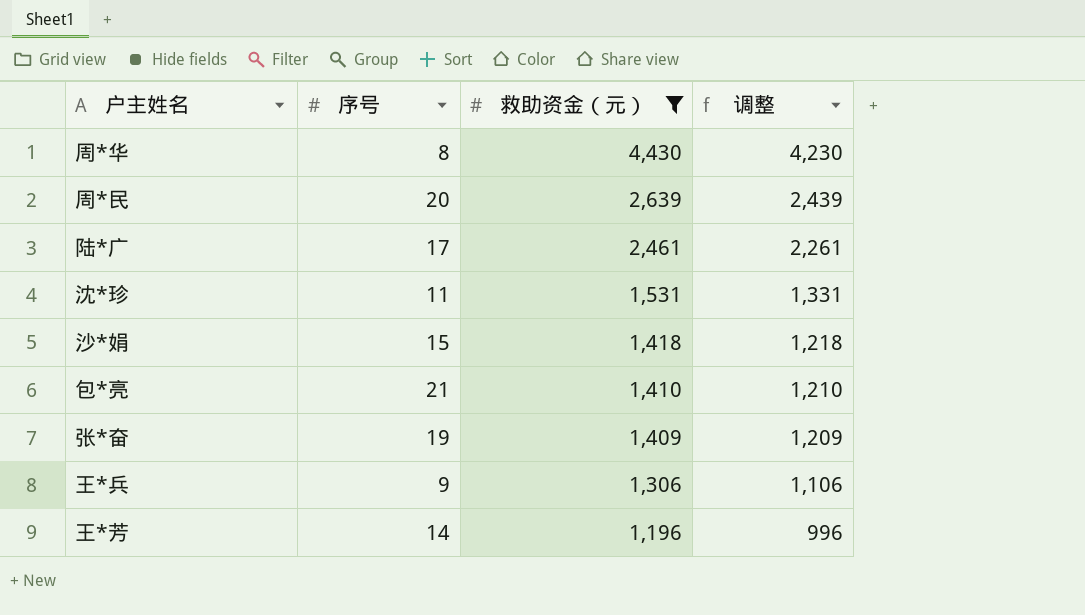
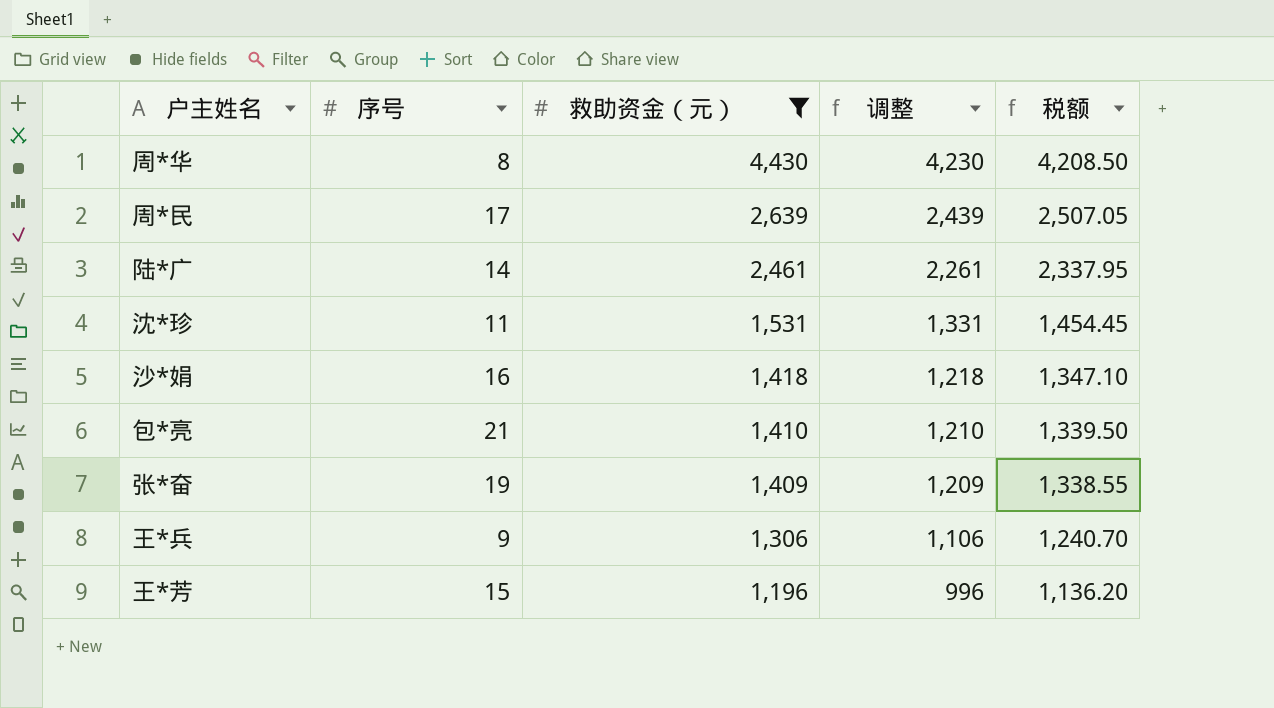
column 税额 | formula: none -> [救助资金（元）] * 0.95
周*民 | 序号: 20 -> 17
陆*广 | 序号: 17 -> 14
沙*娟 | 序号: 15 -> 16
王*芳 | 序号: 14 -> 15

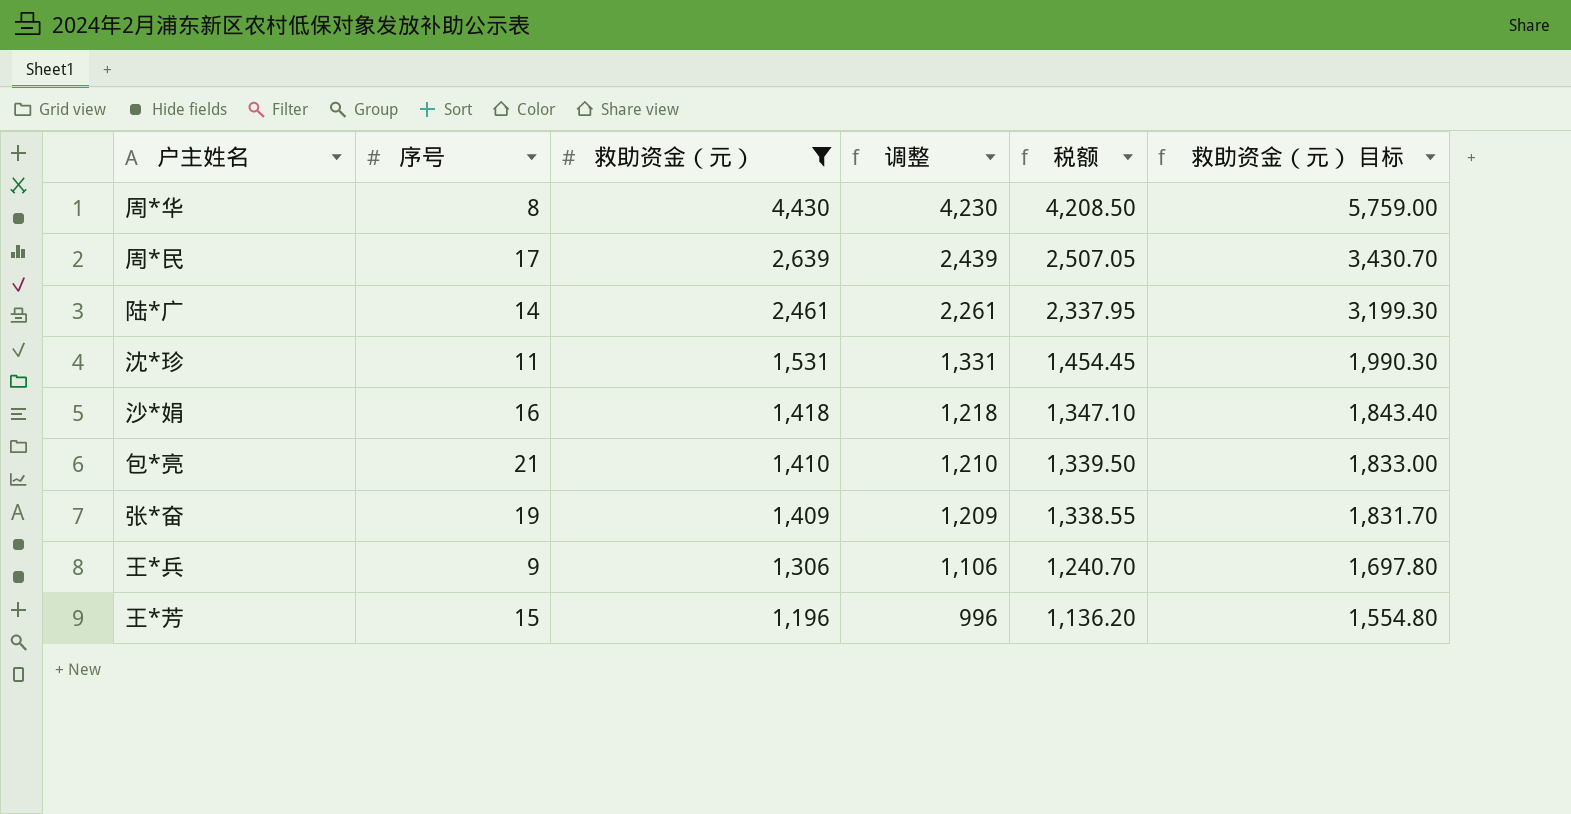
column 救助资金（元） 目标 | formula: none -> [救助资金（元）] * 1.3

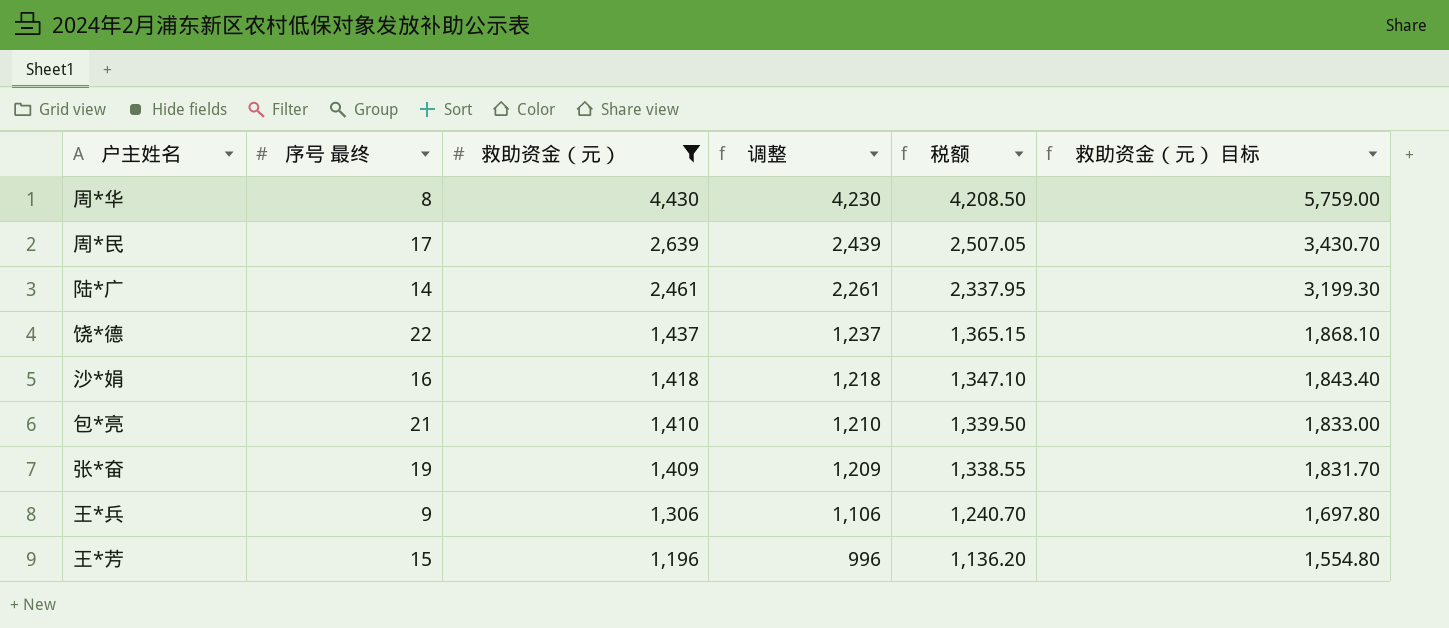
column name: 序号 -> 序号 最终
row 沈*珍: 11 | 1,531 | 1,331 | 1,454.45 | 1,990.30 -> none
row 饶*德: none -> 22 | 1,437 | 1,237 | 1,365.15 | 1,868.10

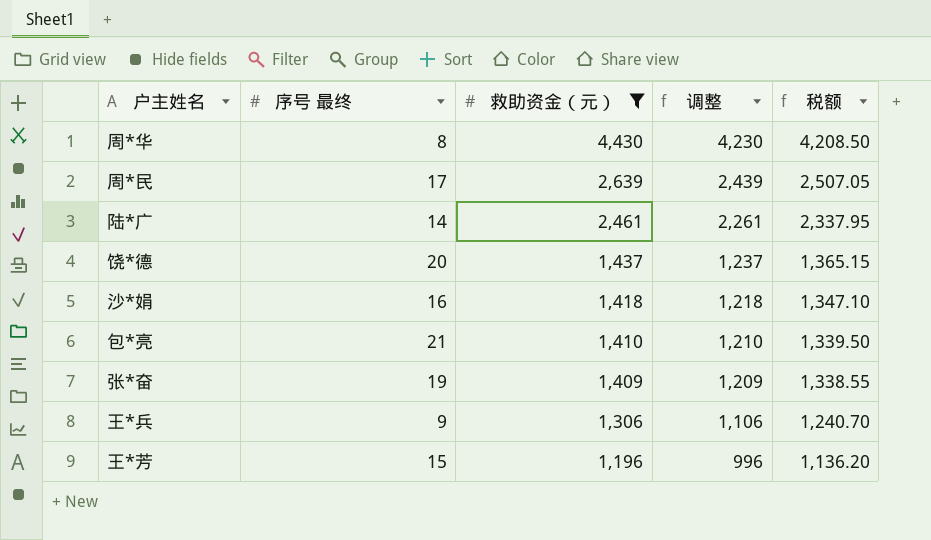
column 救助资金（元） 目标 | formula: [救助资金（元）] * 1.3 -> none
饶*德 | 序号 最终: 22 -> 20

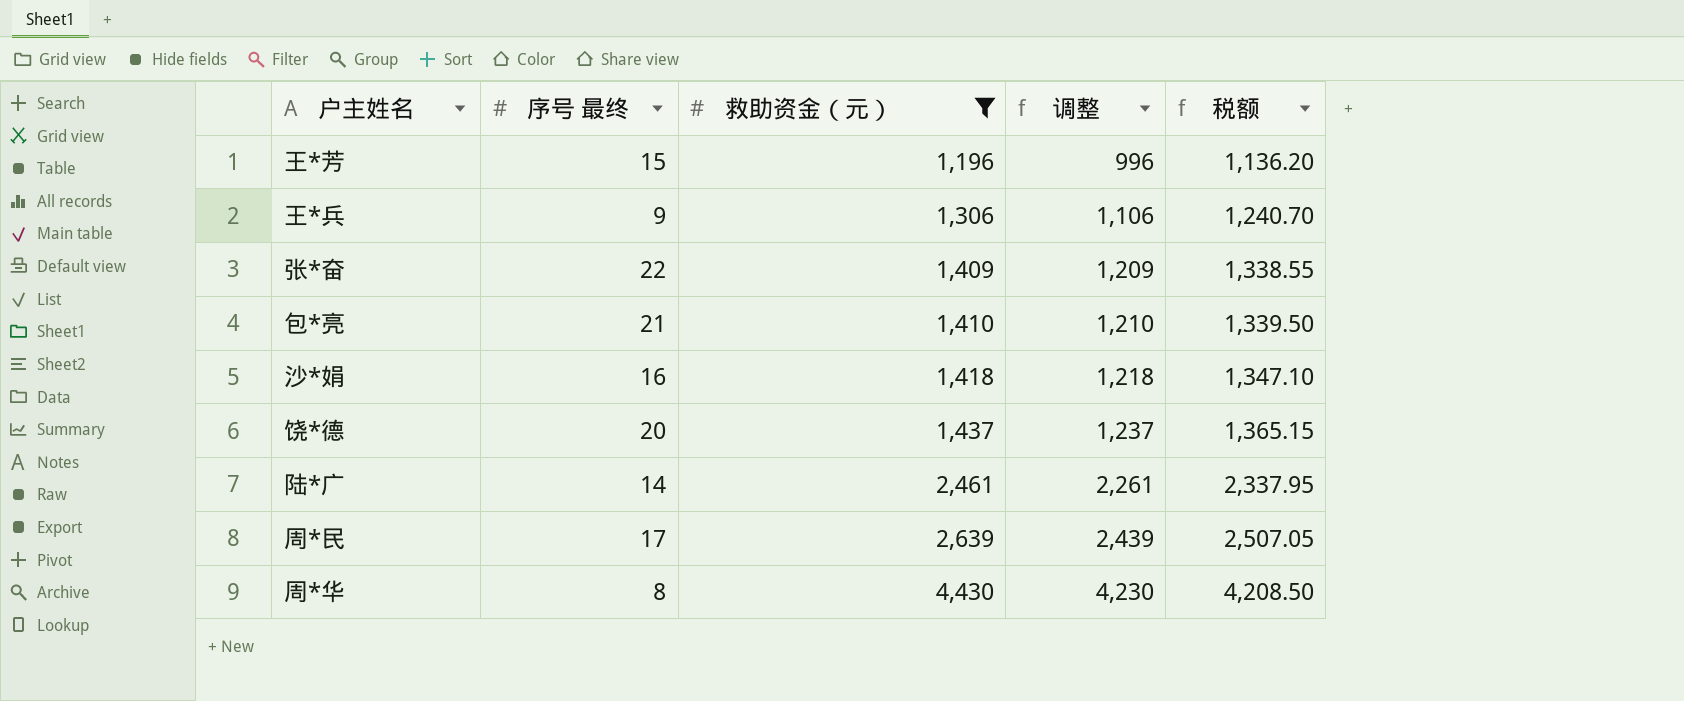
row order: 救助资金（元） descending -> 救助资金（元） ascending
张*奋 | 序号 最终: 19 -> 22

